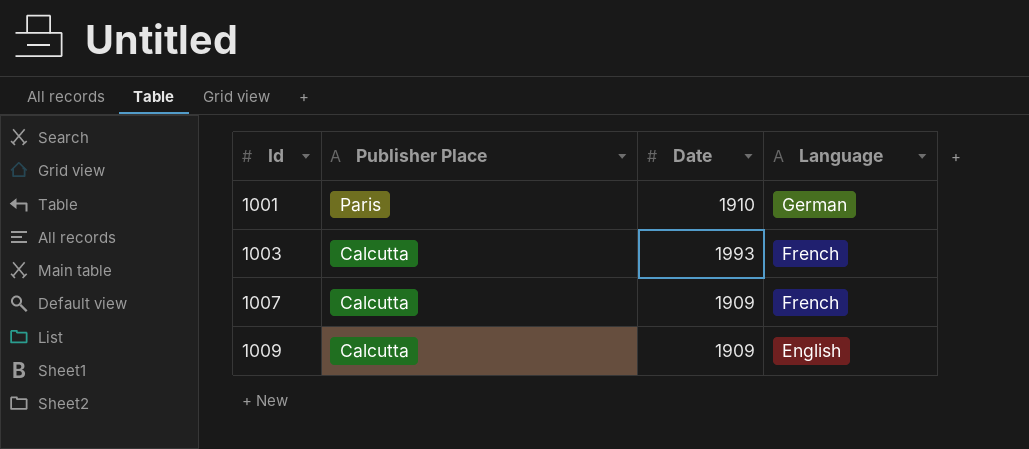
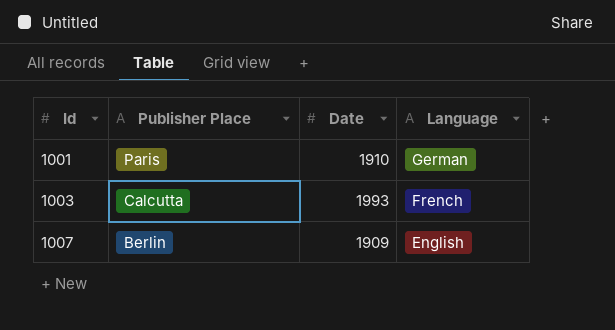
row 1009: Calcutta | 1909 | English -> none
1007 | Publisher Place: Calcutta -> Berlin
1007 | Language: French -> English

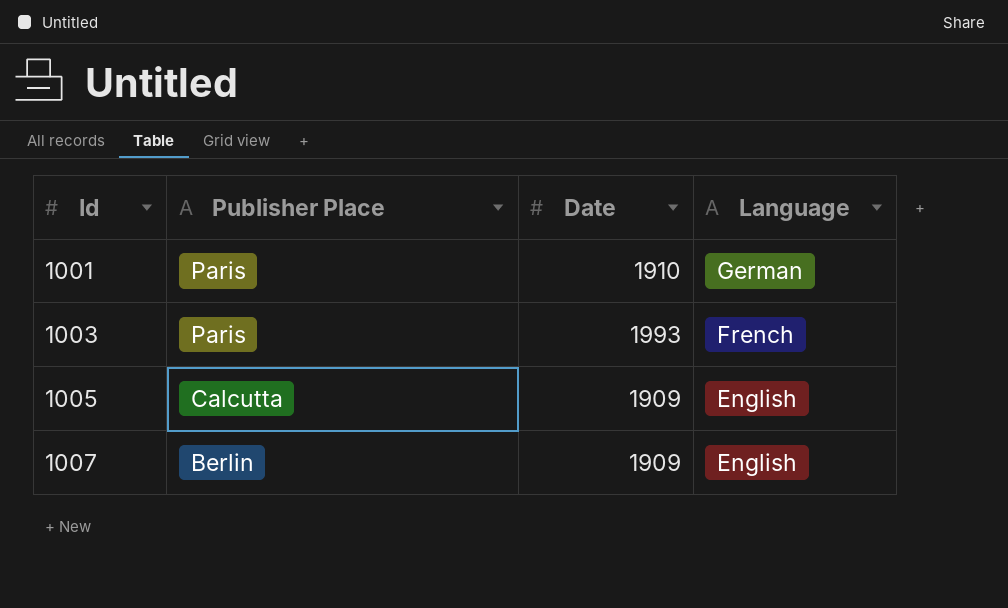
1003 | Publisher Place: Calcutta -> Paris
row 1005: none -> Calcutta | 1909 | English

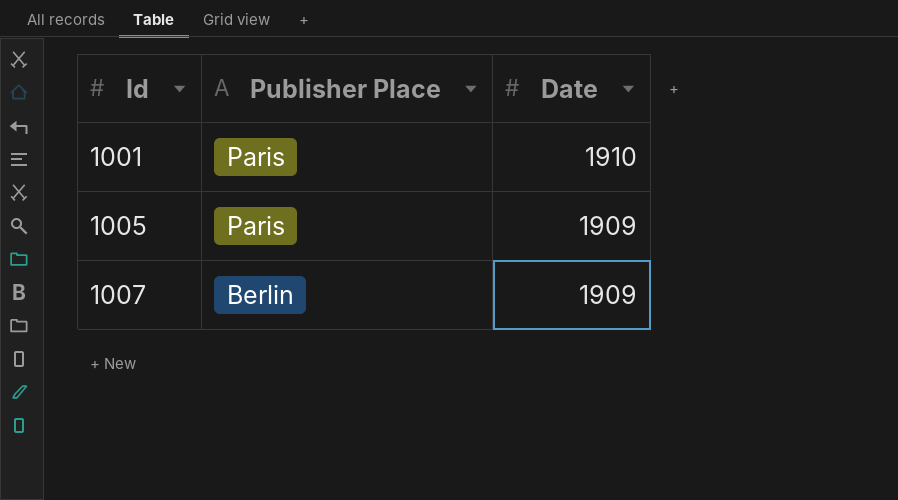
column Language | position: 4 -> none
row 1003: Paris | 1993 | French -> none
1005 | Publisher Place: Calcutta -> Paris

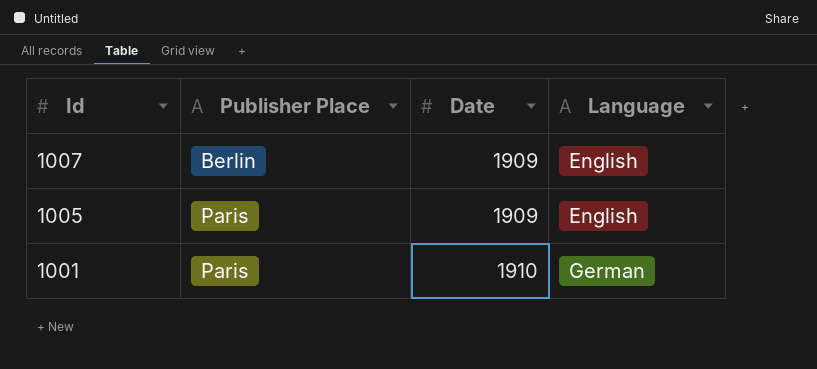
row order: Id ascending -> Id descending
column Language | position: none -> 4

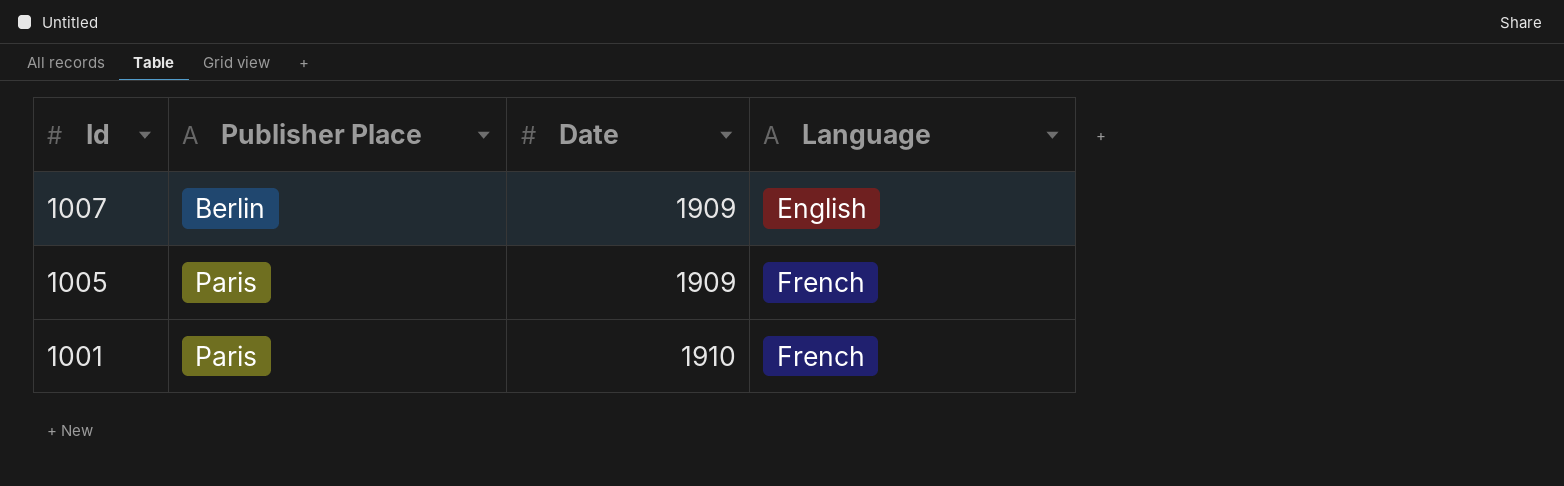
1005 | Language: English -> French
1001 | Language: German -> French

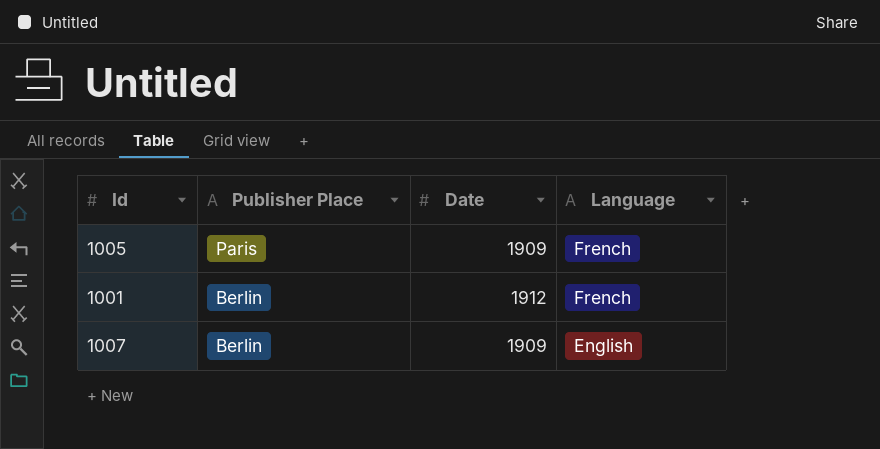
row order: Id descending -> Publisher Place descending
1001 | Publisher Place: Paris -> Berlin
1001 | Date: 1910 -> 1912

